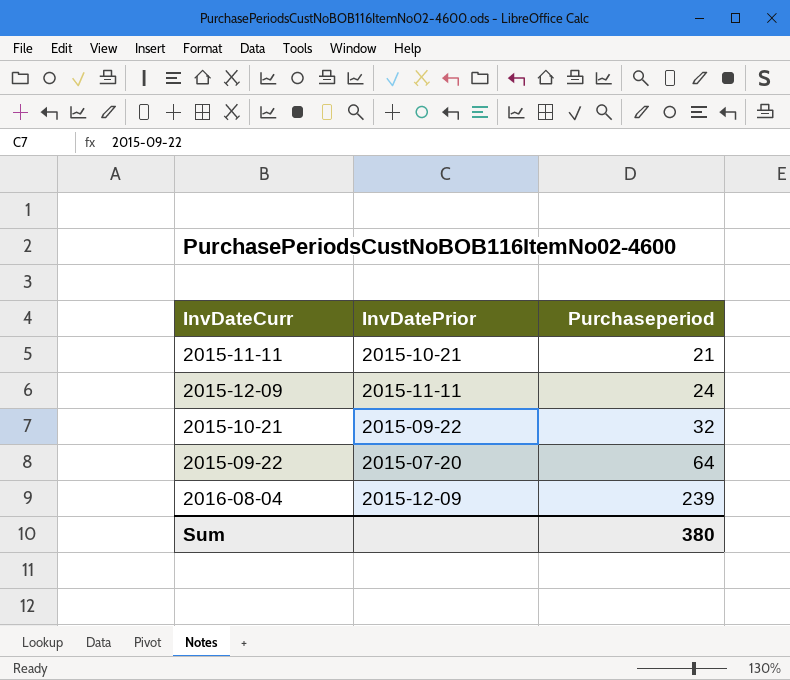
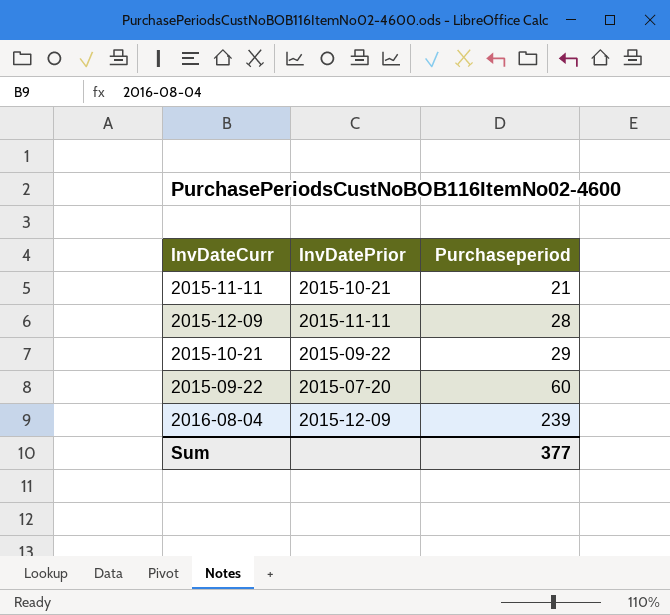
2015-12-09 | Purchaseperiod: 24 -> 28
2015-10-21 | Purchaseperiod: 32 -> 29
2015-09-22 | Purchaseperiod: 64 -> 60
Sum | Purchaseperiod: 380 -> 377

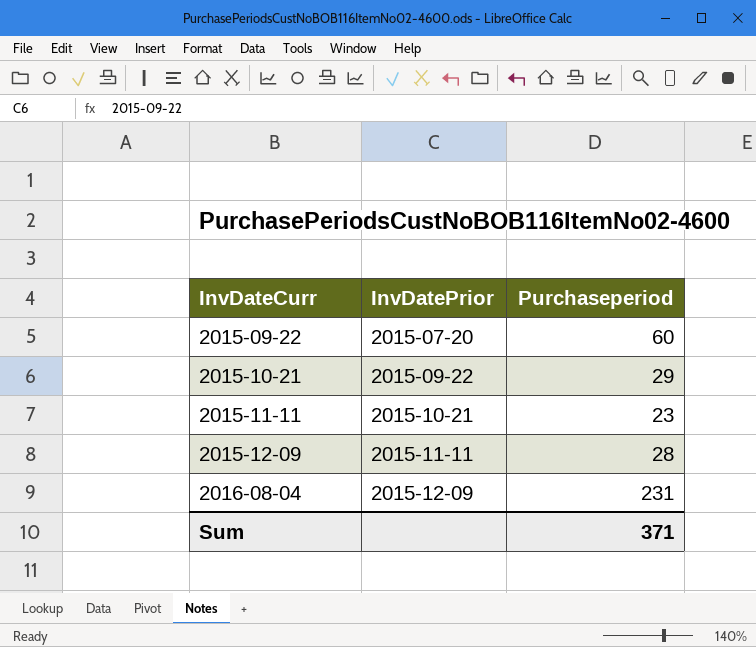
row order: Purchaseperiod ascending -> InvDateCurr ascending
2015-11-11 | Purchaseperiod: 21 -> 23
2016-08-04 | Purchaseperiod: 239 -> 231
Sum | Purchaseperiod: 377 -> 371

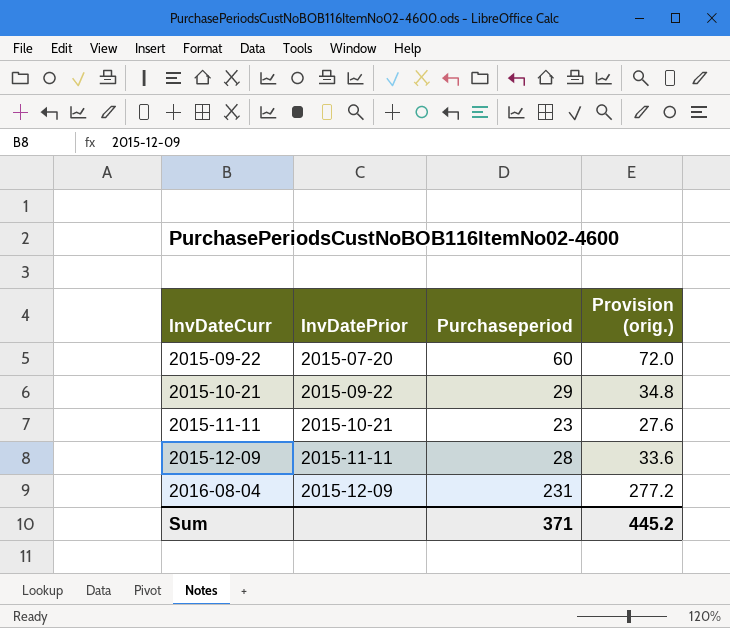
column Provision (orig.) | formula: none -> [Purchaseperiod] * 1.2

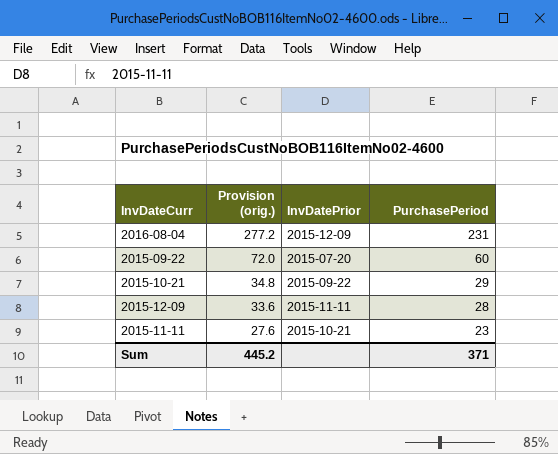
row order: InvDateCurr ascending -> Provision (orig.) descending
column Provision (orig.) | position: 4 -> 2
column name: Purchaseperiod -> PurchasePeriod

